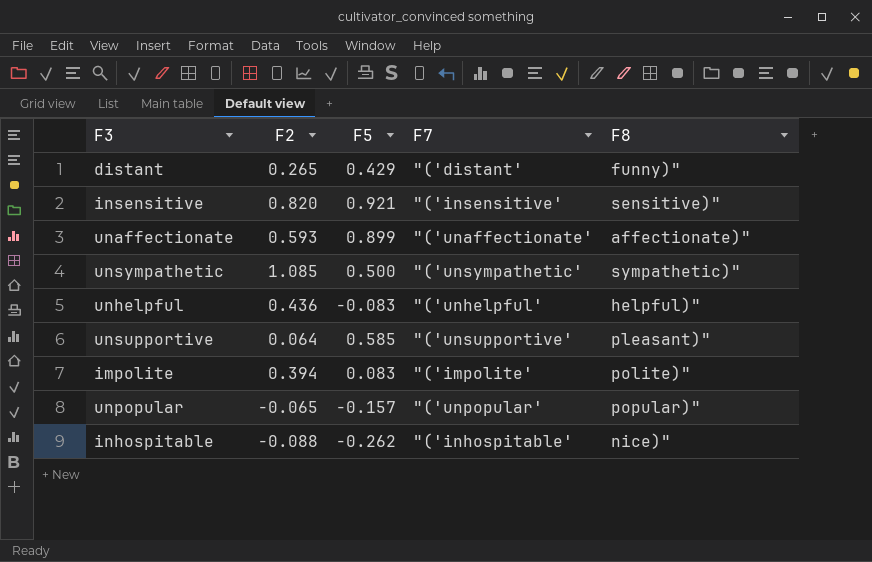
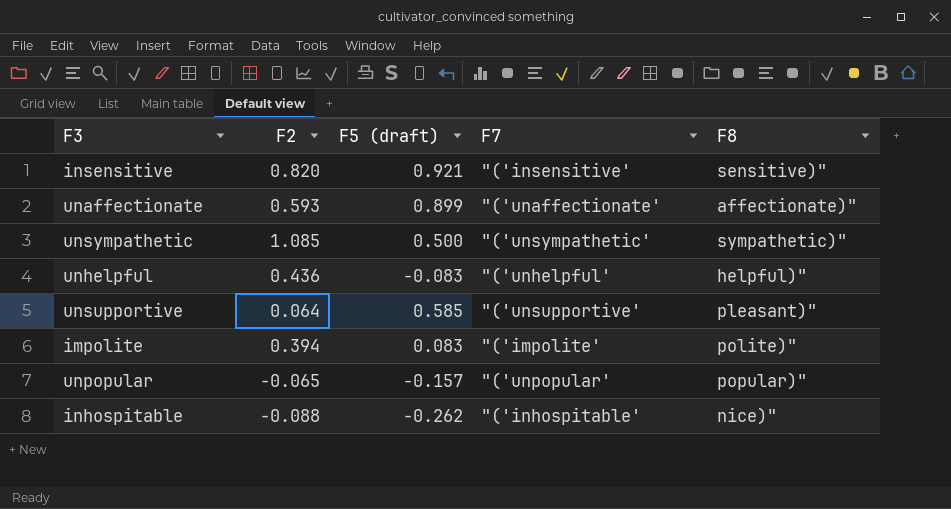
column name: F5 -> F5 (draft)
row distant: 0.265 | 0.429 | "('distant' | funny)" -> none

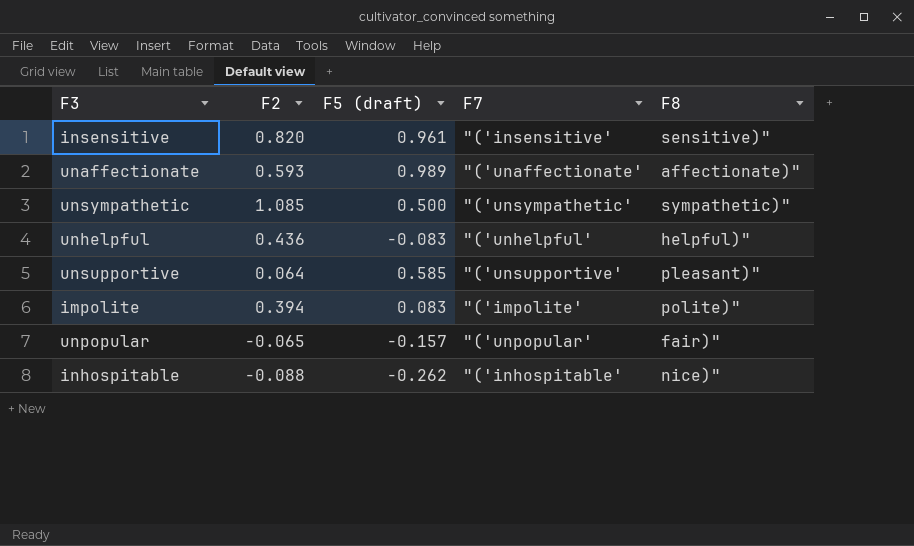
insensitive | F5 (draft): 0.921 -> 0.961
unaffectionate | F5 (draft): 0.899 -> 0.989
unpopular | F8: popular)" -> fair)"

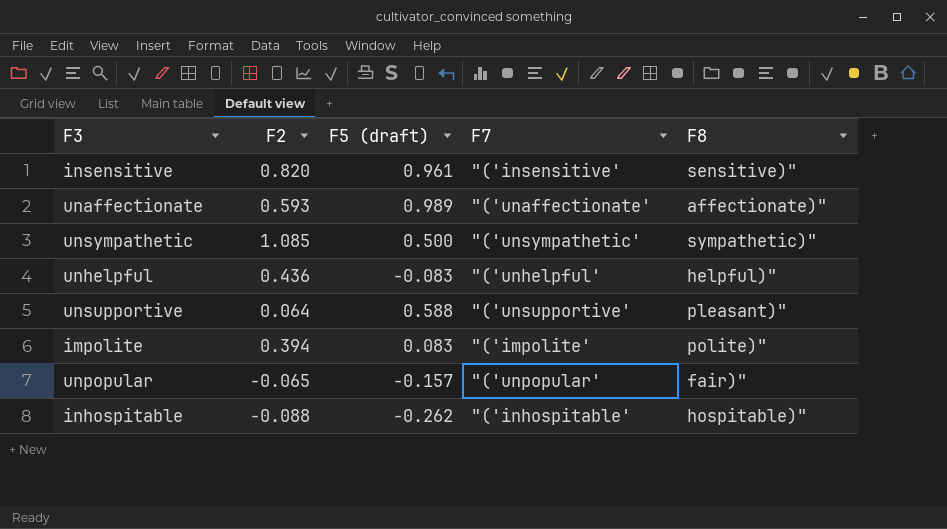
unsupportive | F5 (draft): 0.585 -> 0.588
inhospitable | F8: nice)" -> hospitable)"

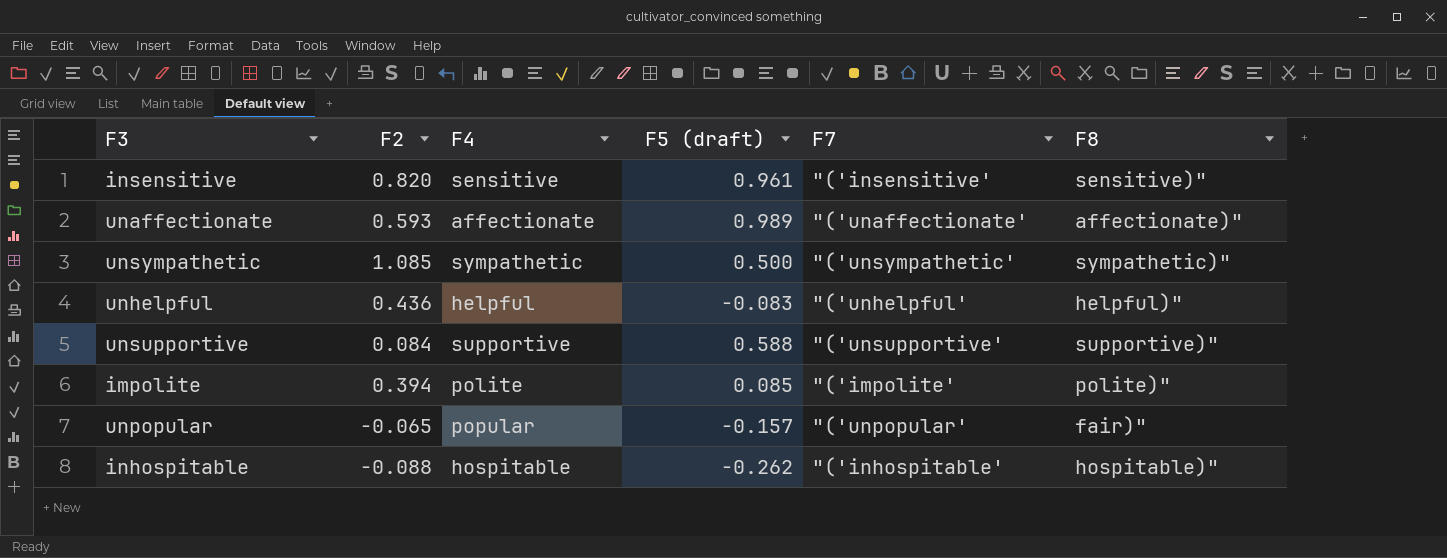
column F4 | position: none -> 3
unsupportive | F2: 0.064 -> 0.084
unsupportive | F8: pleasant)" -> supportive)"
impolite | F5 (draft): 0.083 -> 0.085

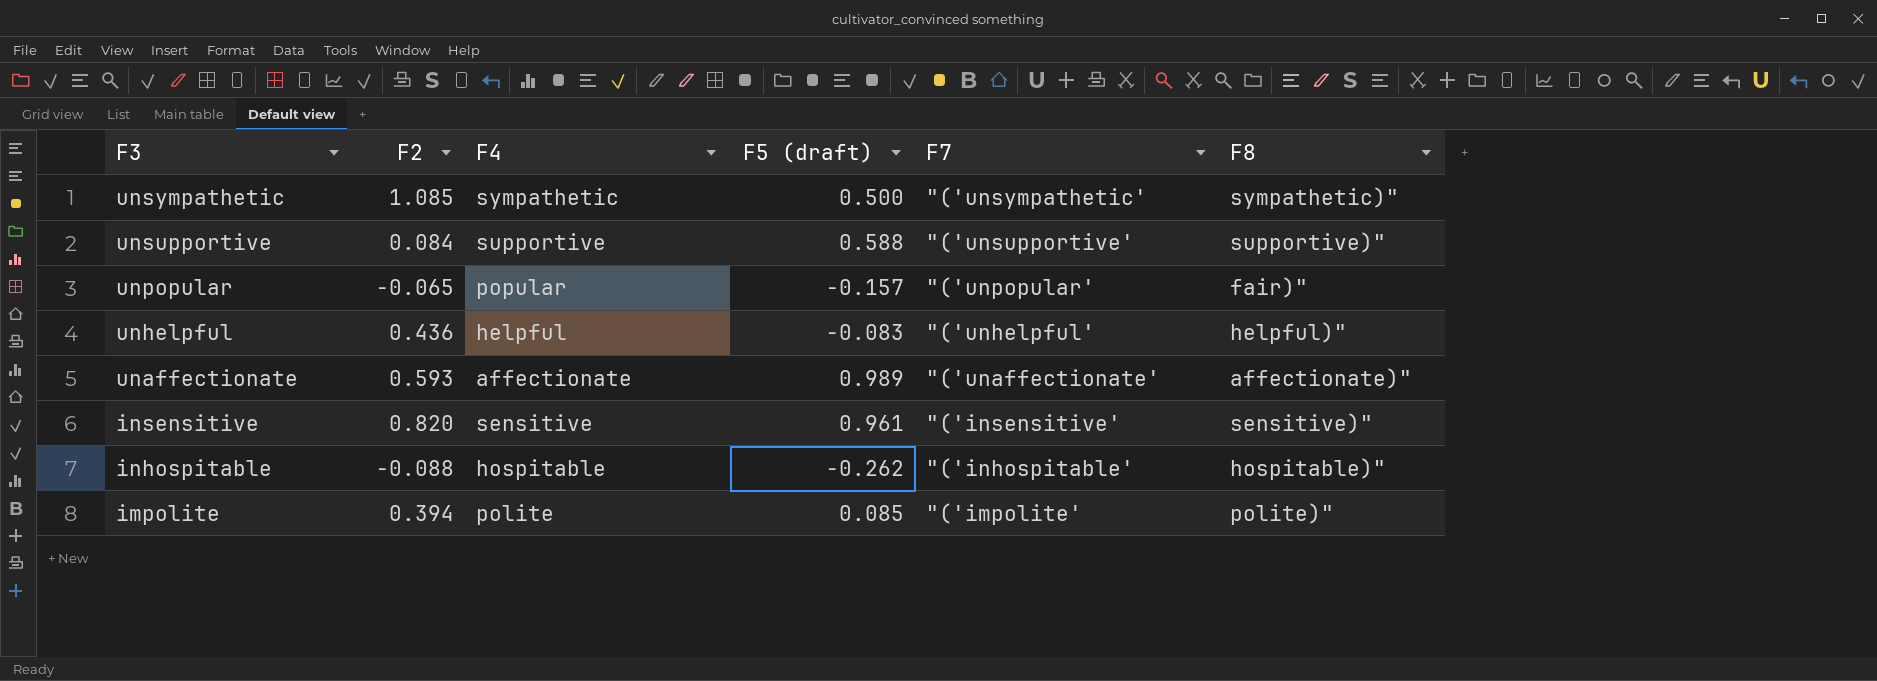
row order: none -> F3 descending

